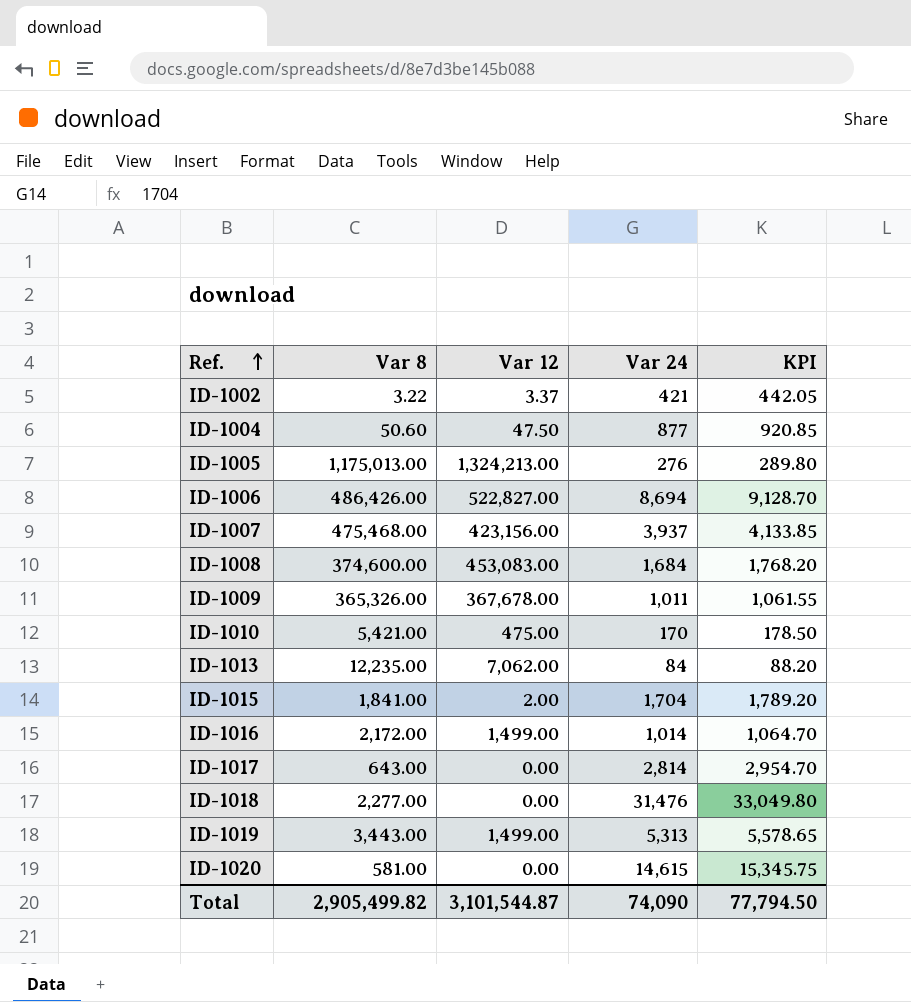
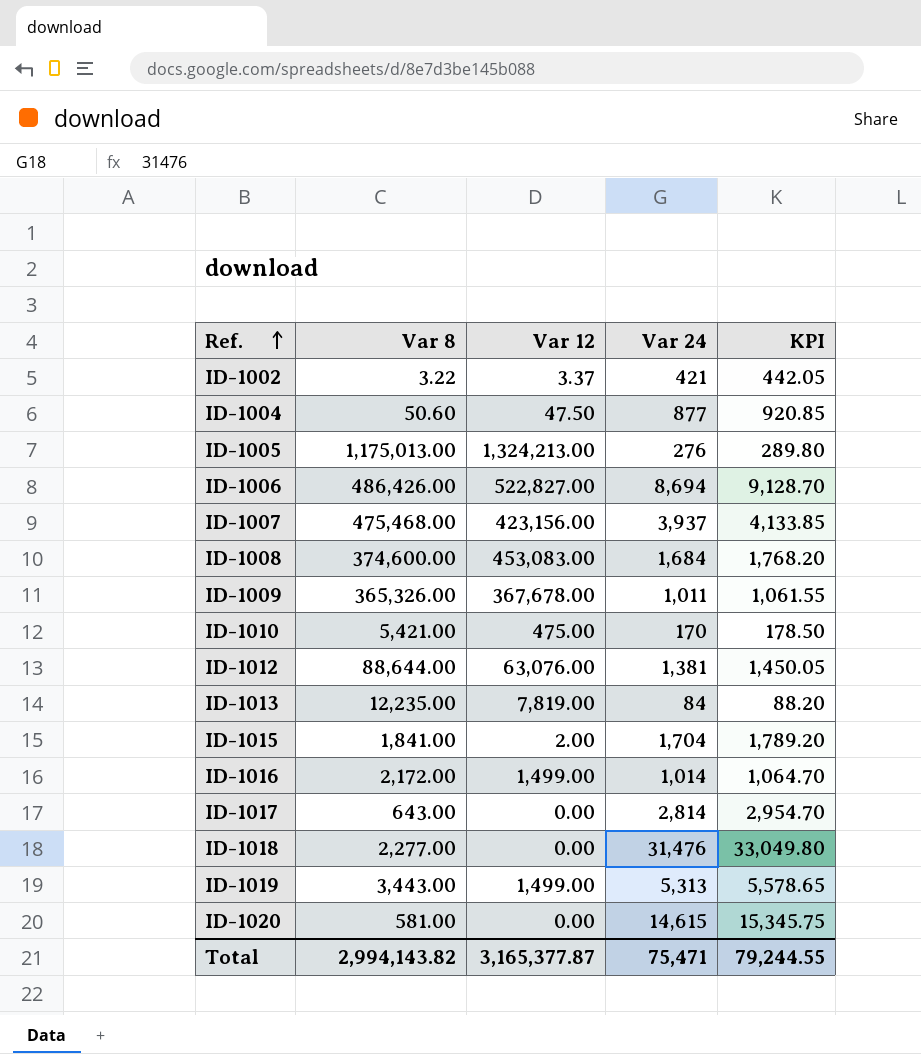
row ID-1012: none -> 88,644.00 | 63,076.00 | 1,381 | 1,450.05
ID-1013 | Var 12: 7,062.00 -> 7,819.00
Total | Var 8: 2,905,499.82 -> 2,994,143.82
Total | Var 12: 3,101,544.87 -> 3,165,377.87
Total | Var 24: 74,090 -> 75,471
Total | KPI: 77,794.50 -> 79,244.55

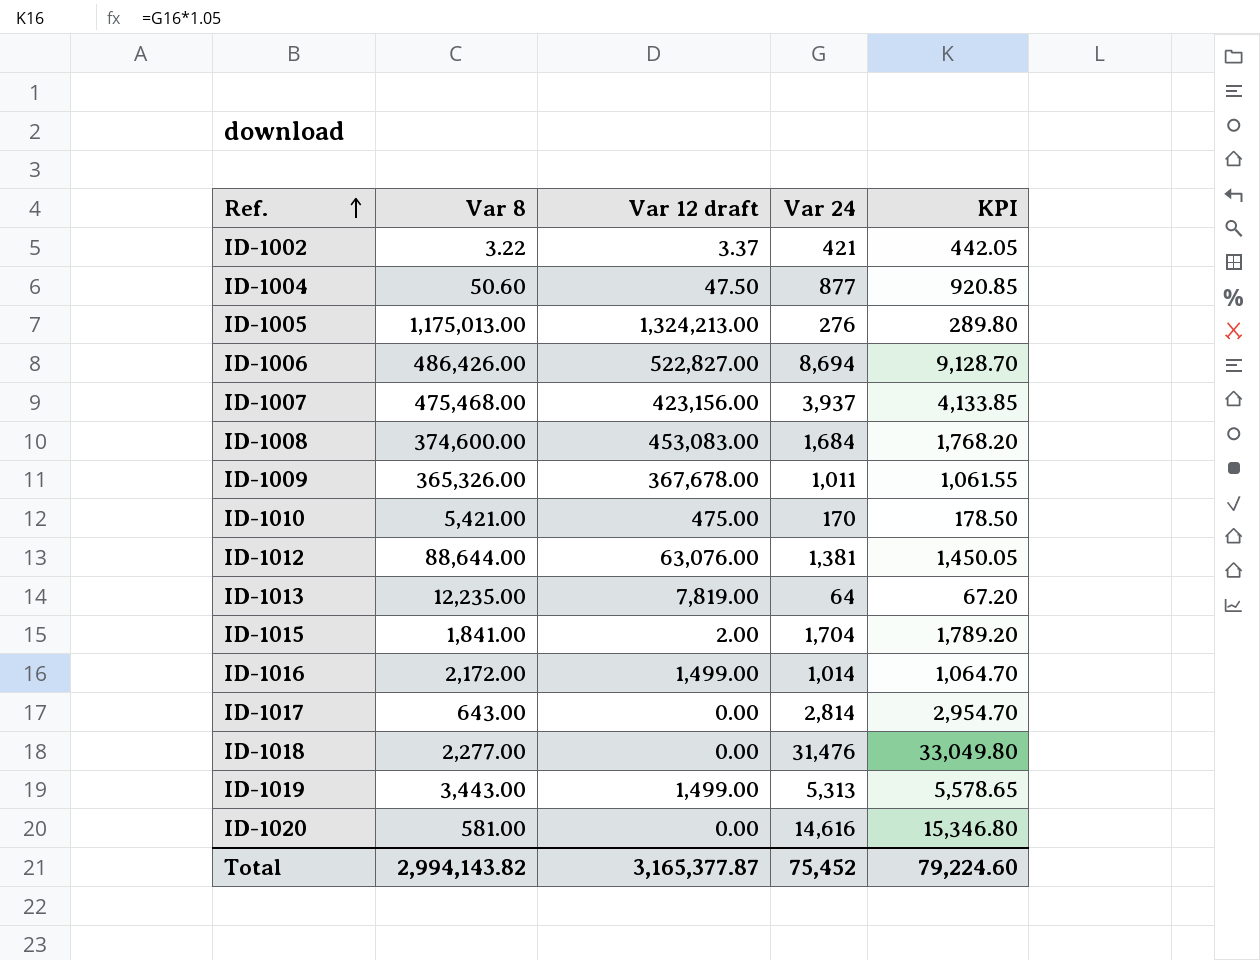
column name: Var 12 -> Var 12 draft
ID-1013 | Var 24: 84 -> 64
ID-1013 | KPI: 88.20 -> 67.20
ID-1020 | Var 24: 14,615 -> 14,616
ID-1020 | KPI: 15,345.75 -> 15,346.80
Total | Var 24: 75,471 -> 75,452
Total | KPI: 79,244.55 -> 79,224.60

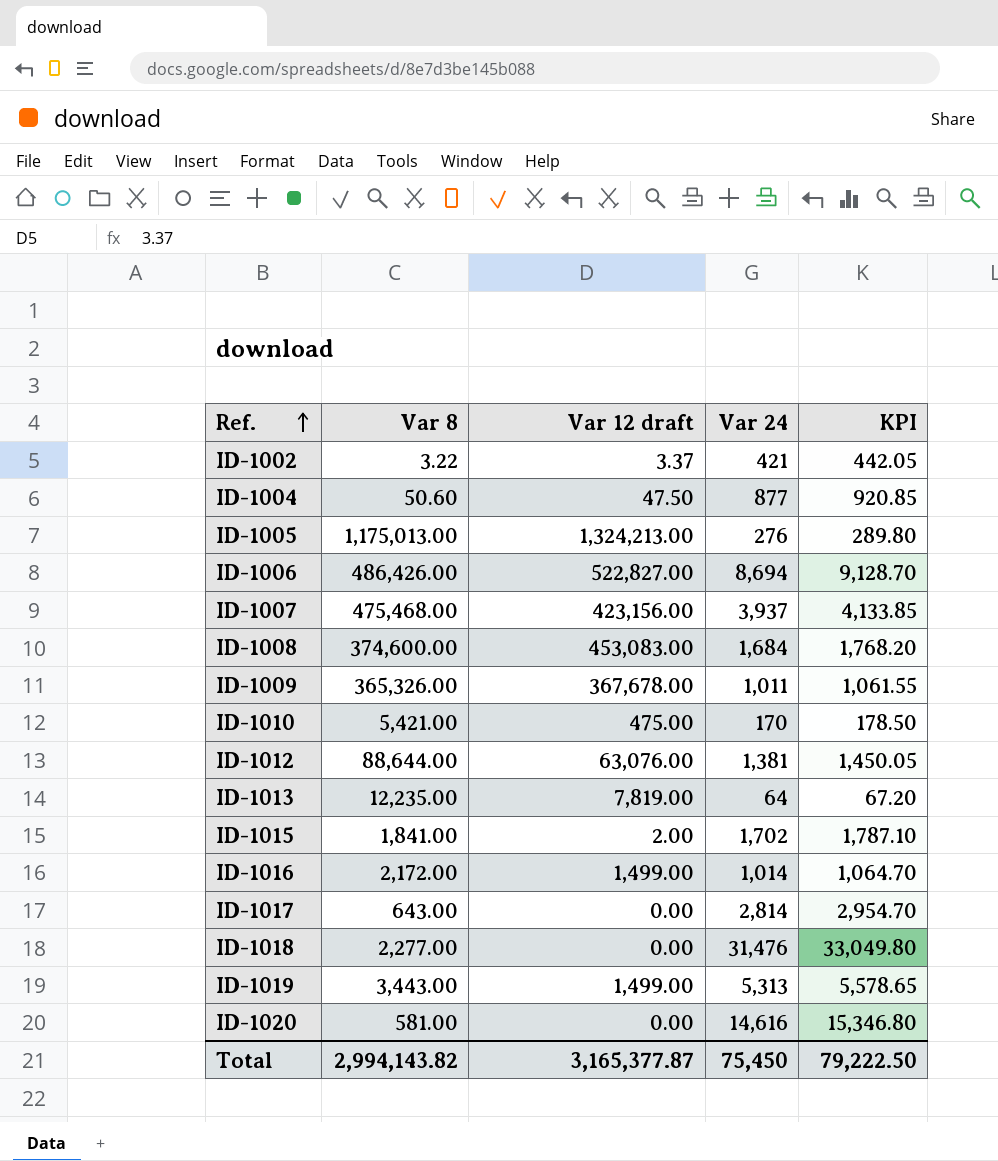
ID-1015 | Var 24: 1,704 -> 1,702
ID-1015 | KPI: 1,789.20 -> 1,787.10
Total | Var 24: 75,452 -> 75,450
Total | KPI: 79,224.60 -> 79,222.50

